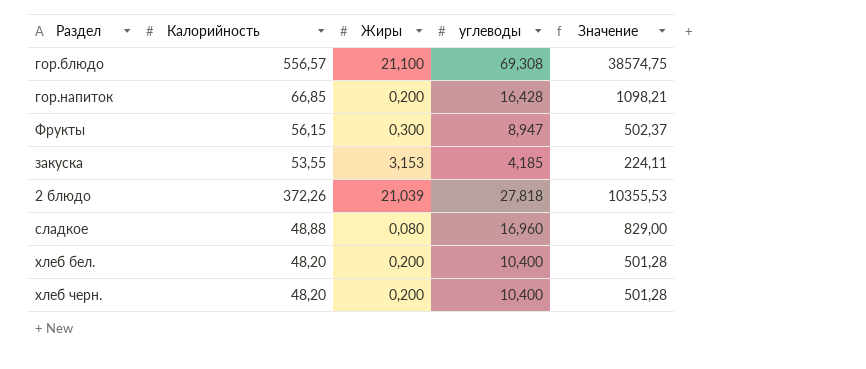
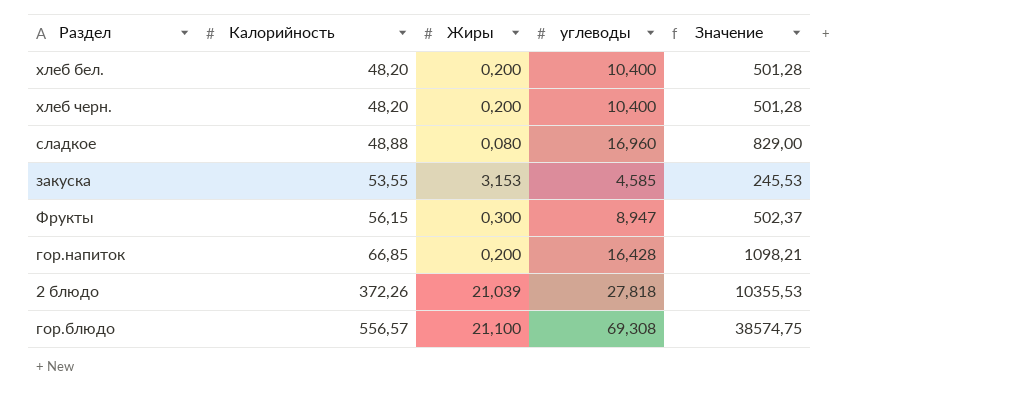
row order: none -> Калорийность ascending
закуска | углеводы: 4,185 -> 4,585
закуска | Значение: 224,11 -> 245,53

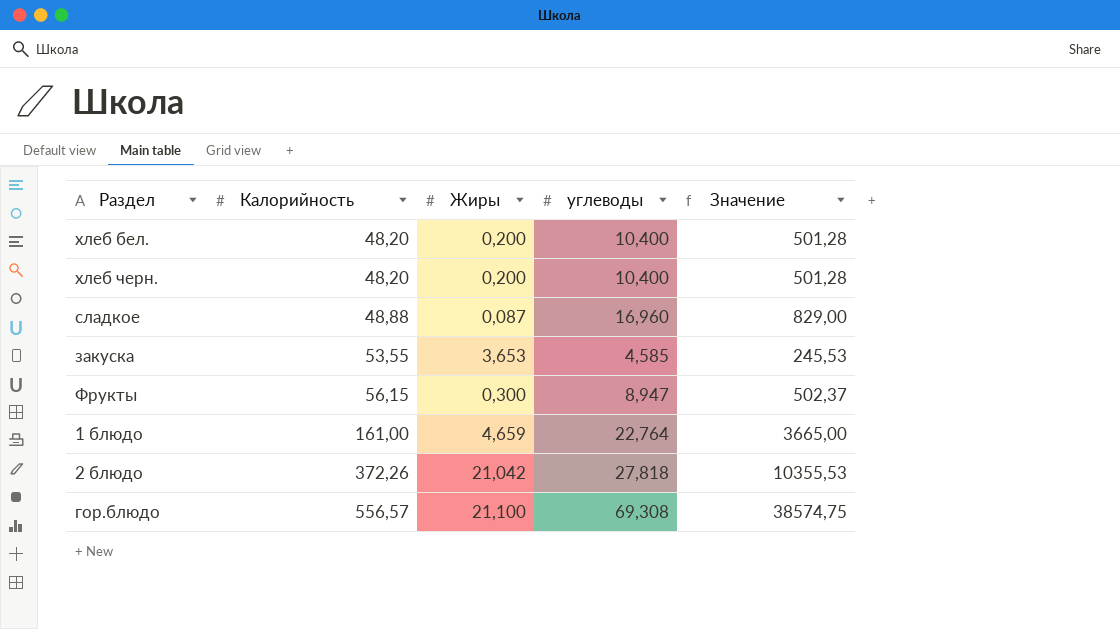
row гор.напиток: 66,85 | 0,200 | 16,428 | 1098,21 -> none
сладкое | Жиры: 0,080 -> 0,087
закуска | Жиры: 3,153 -> 3,653
row 1 блюдо: none -> 161,00 | 4,659 | 22,764 | 3665,00
2 блюдо | Жиры: 21,039 -> 21,042

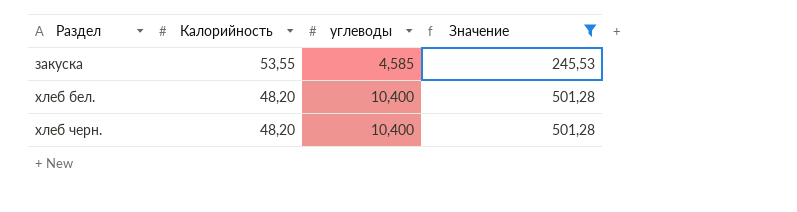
filter: none -> Значение <= 501,28
row order: Калорийность ascending -> Раздел ascending
column Жиры | position: 3 -> none

